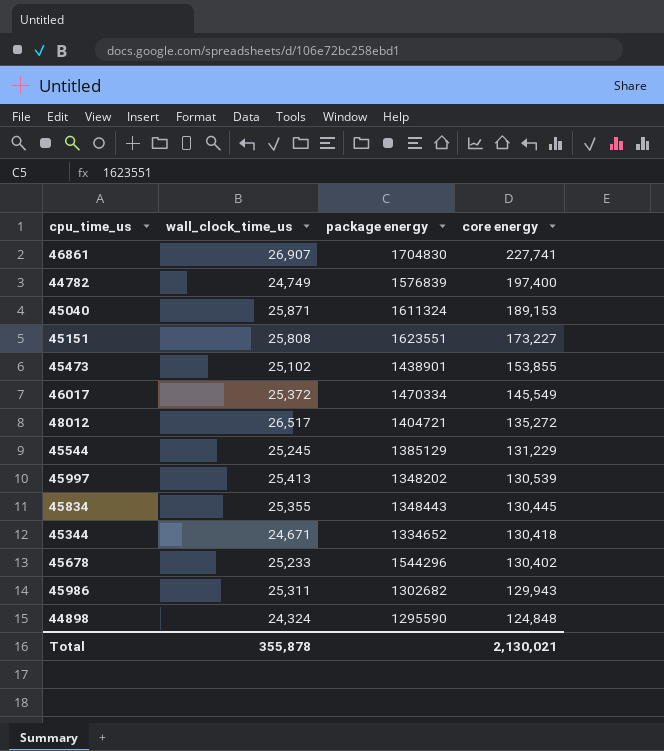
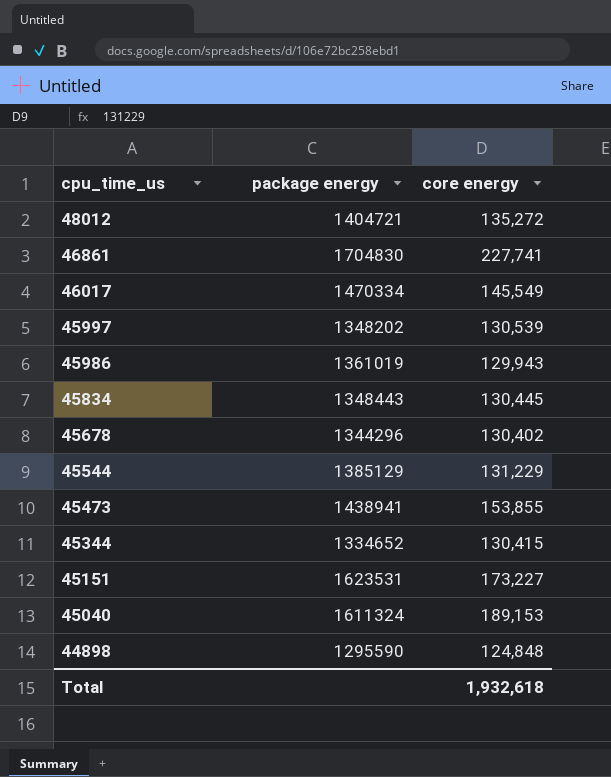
row order: core energy descending -> cpu_time_us descending
column wall_clock_time_us | position: 2 -> none
row 44782: 24,749 | 1576839 | 197,400 -> none
45986 | package energy: 1302682 -> 1361019
45678 | package energy: 1544296 -> 1344296
45473 | package energy: 1438901 -> 1438941
45344 | core energy: 130,418 -> 130,415
45151 | package energy: 1623551 -> 1623531
Total | core energy: 2,130,021 -> 1,932,618

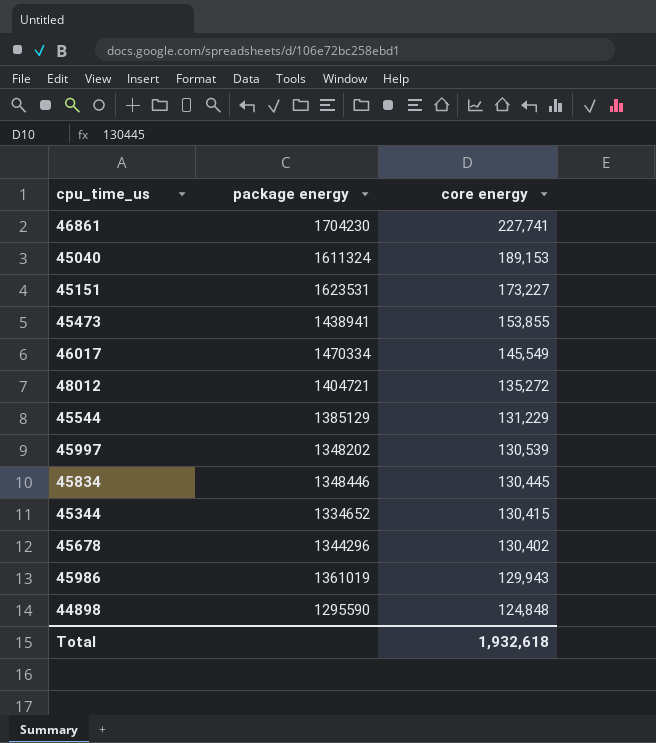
row order: cpu_time_us descending -> core energy descending
46861 | package energy: 1704830 -> 1704230
45834 | package energy: 1348443 -> 1348446

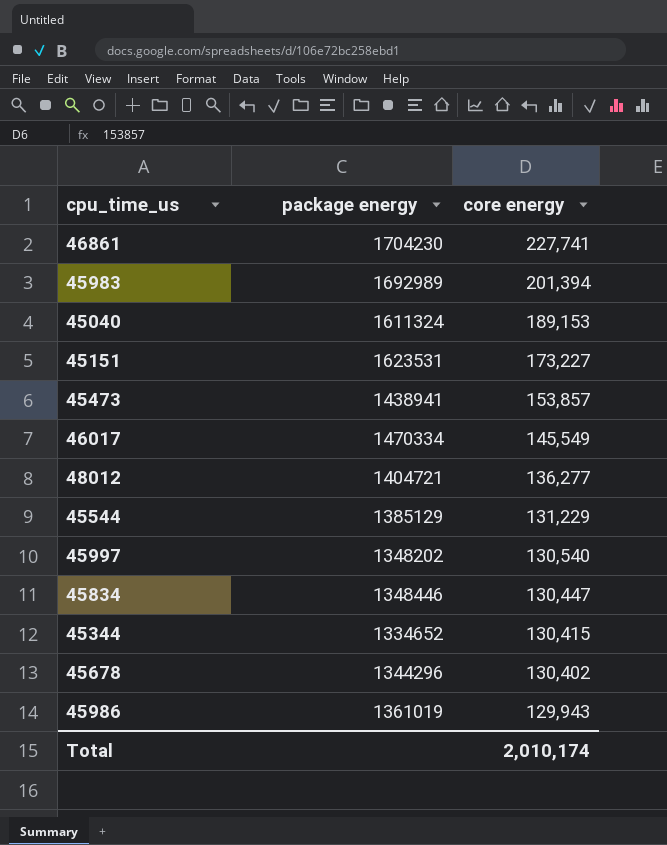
row 44898: 1295590 | 124,848 -> none
row 45983: none -> 1692989 | 201,394
45473 | core energy: 153,855 -> 153,857
48012 | core energy: 135,272 -> 136,277
45997 | core energy: 130,539 -> 130,540
45834 | core energy: 130,445 -> 130,447
Total | core energy: 1,932,618 -> 2,010,174

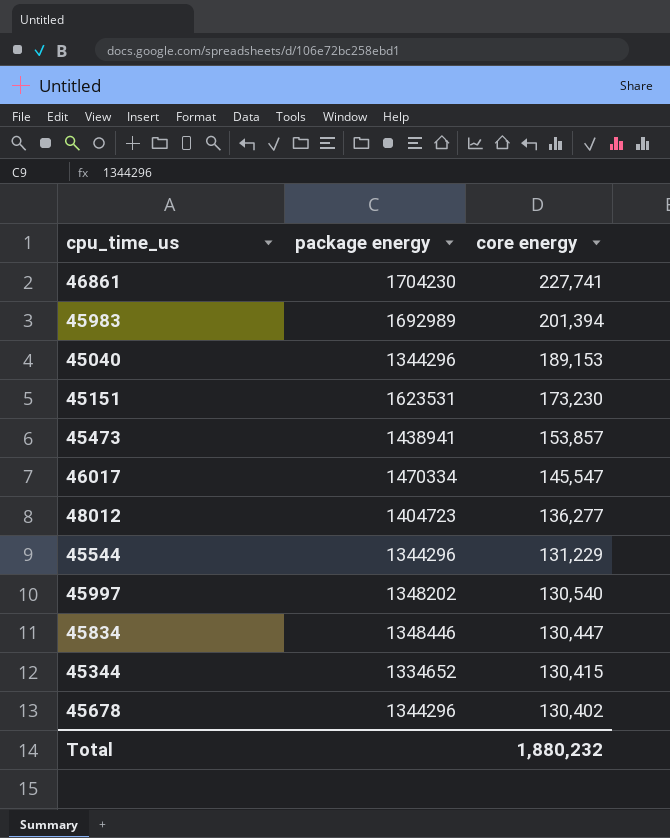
row 45986: 1361019 | 129,943 -> none
45040 | package energy: 1611324 -> 1344296
45151 | core energy: 173,227 -> 173,230
46017 | core energy: 145,549 -> 145,547
48012 | package energy: 1404721 -> 1404723
45544 | package energy: 1385129 -> 1344296
Total | core energy: 2,010,174 -> 1,880,232

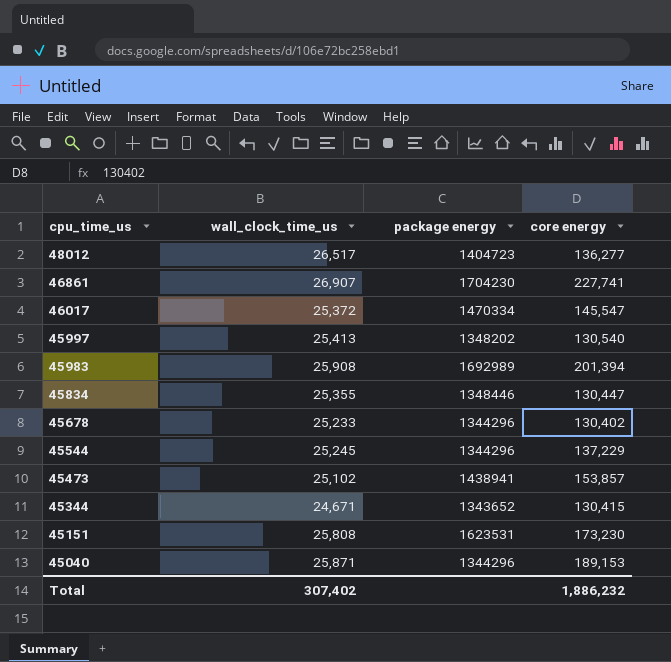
row order: core energy descending -> cpu_time_us descending
column wall_clock_time_us | position: none -> 2
45544 | core energy: 131,229 -> 137,229
45344 | package energy: 1334652 -> 1343652
Total | core energy: 1,880,232 -> 1,886,232

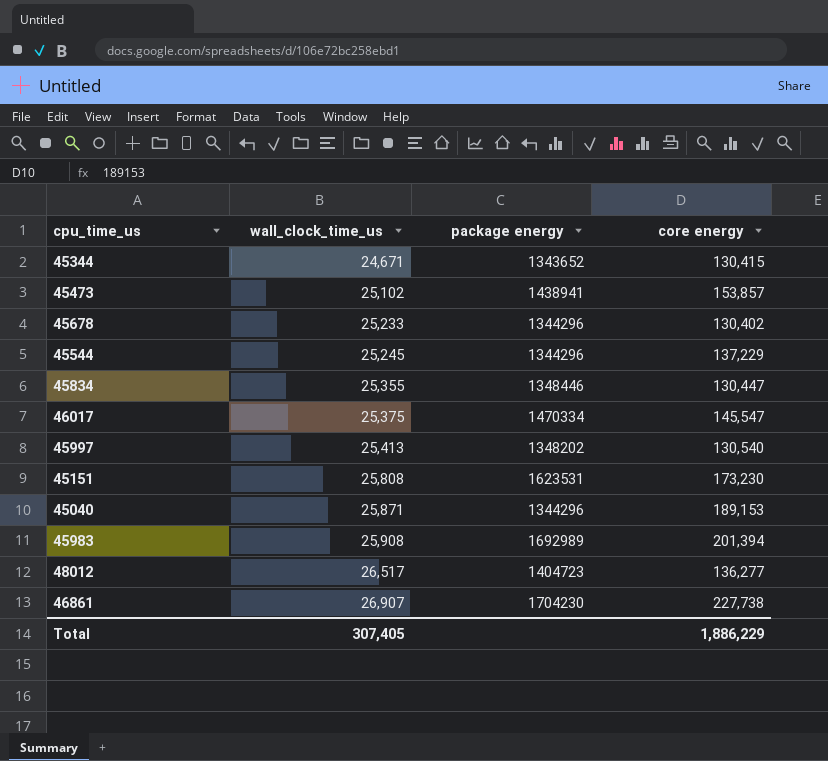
row order: cpu_time_us descending -> wall_clock_time_us ascending
46017 | wall_clock_time_us: 25,372 -> 25,375
46861 | core energy: 227,741 -> 227,738
Total | wall_clock_time_us: 307,402 -> 307,405
Total | core energy: 1,886,232 -> 1,886,229

